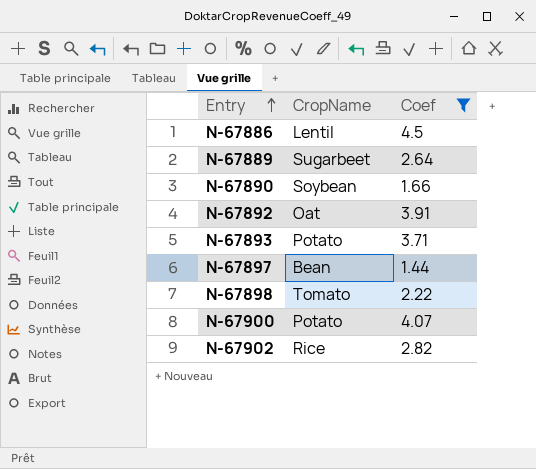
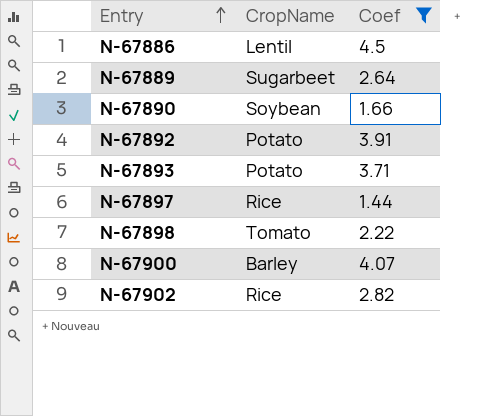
N-67892 | CropName: Oat -> Potato
N-67897 | CropName: Bean -> Rice
N-67900 | CropName: Potato -> Barley

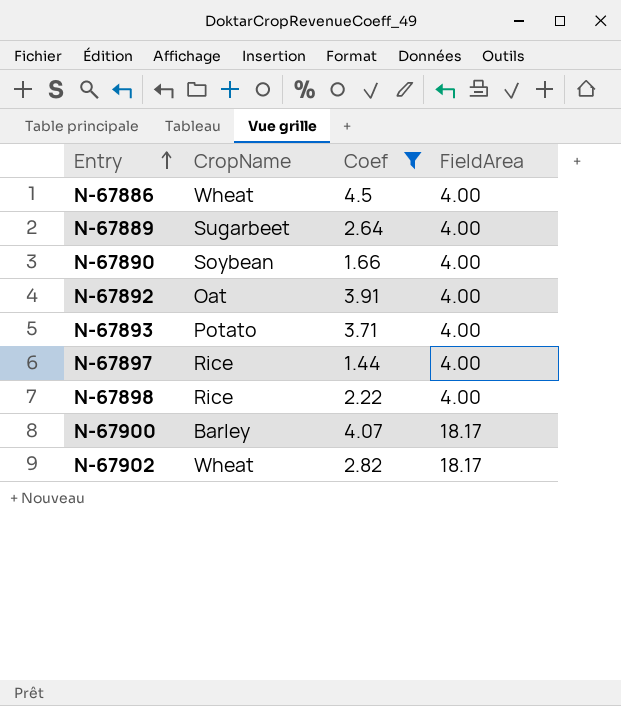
column FieldArea | position: none -> 4
N-67886 | CropName: Lentil -> Wheat
N-67892 | CropName: Potato -> Oat
N-67898 | CropName: Tomato -> Rice
N-67902 | CropName: Rice -> Wheat

